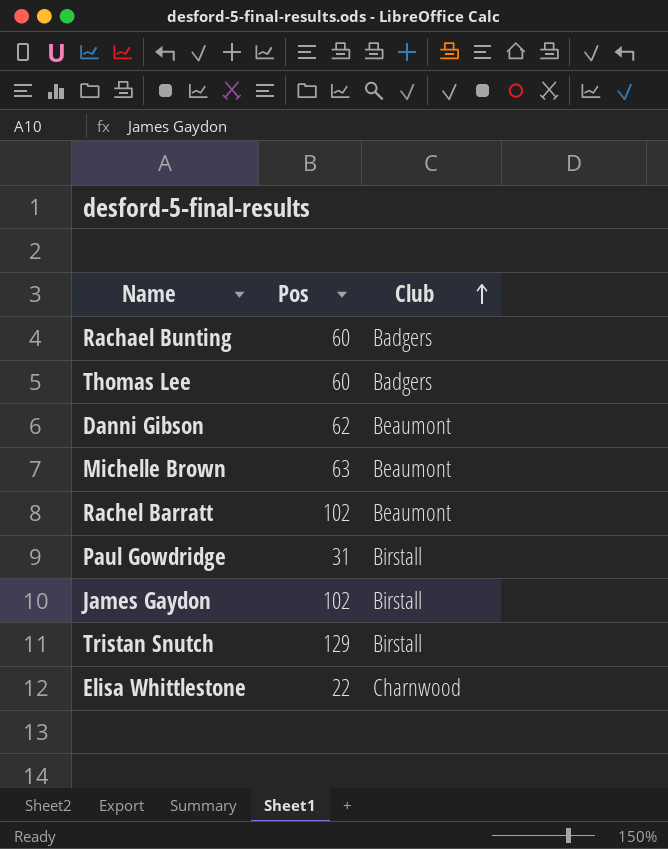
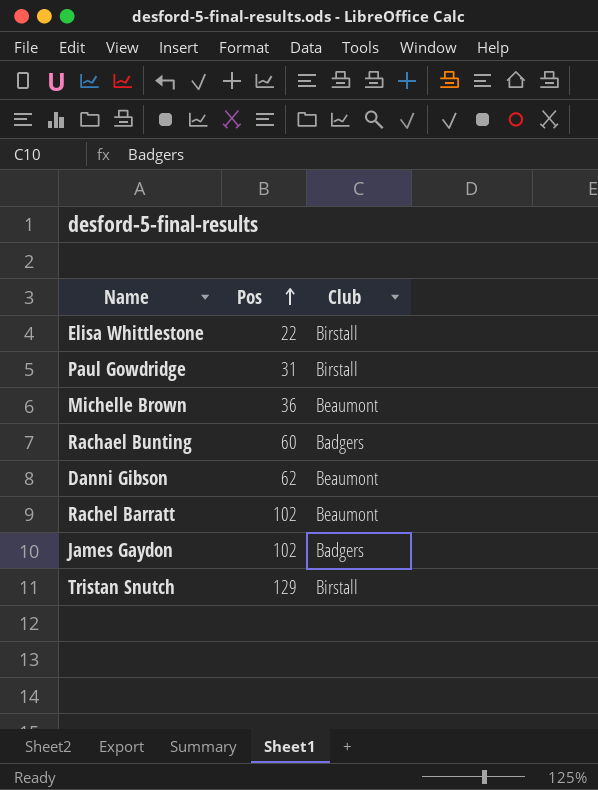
row order: Club ascending -> Pos ascending
row Thomas Lee: 60 | Badgers -> none
Elisa Whittlestone | Club: Charnwood -> Birstall
Michelle Brown | Pos: 63 -> 36
James Gaydon | Club: Birstall -> Badgers

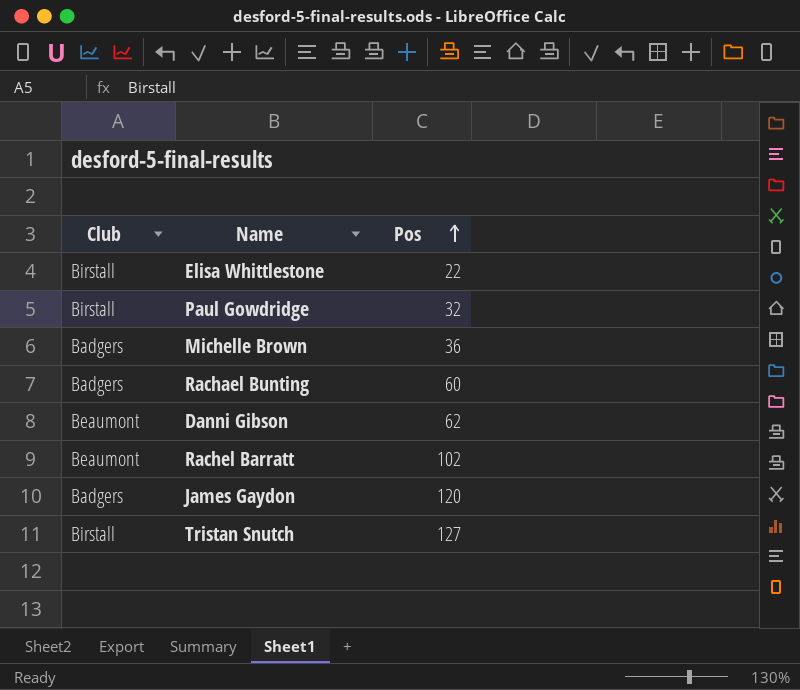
column Club | position: 3 -> 1
Paul Gowdridge | Pos: 31 -> 32
Michelle Brown | Club: Beaumont -> Badgers
James Gaydon | Pos: 102 -> 120
Tristan Snutch | Pos: 129 -> 127

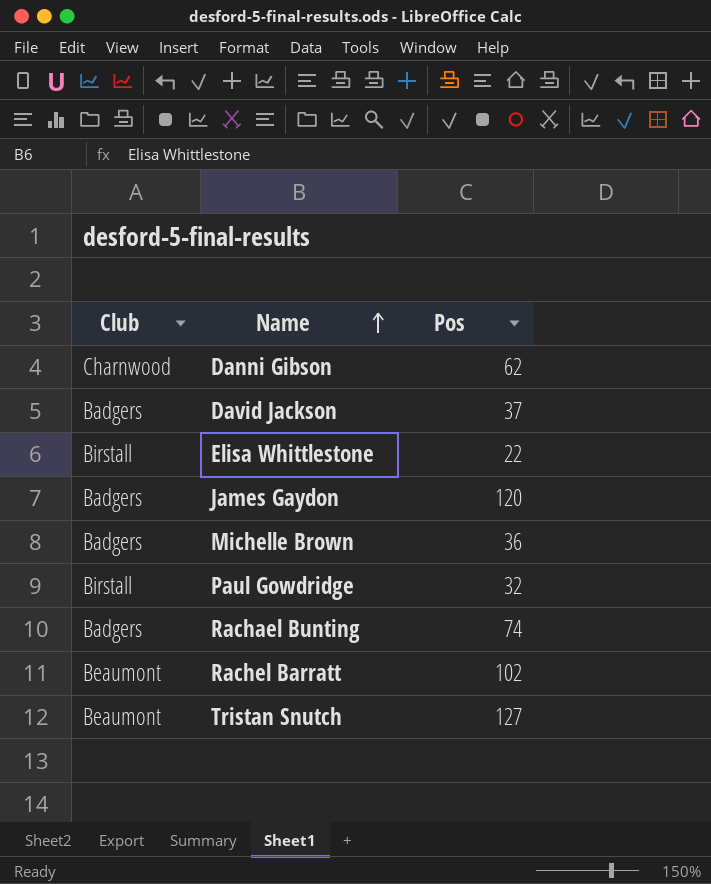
row order: Pos ascending -> Name ascending
Danni Gibson | Club: Beaumont -> Charnwood
row David Jackson: none -> Badgers | 37
Rachael Bunting | Pos: 60 -> 74
Tristan Snutch | Club: Birstall -> Beaumont

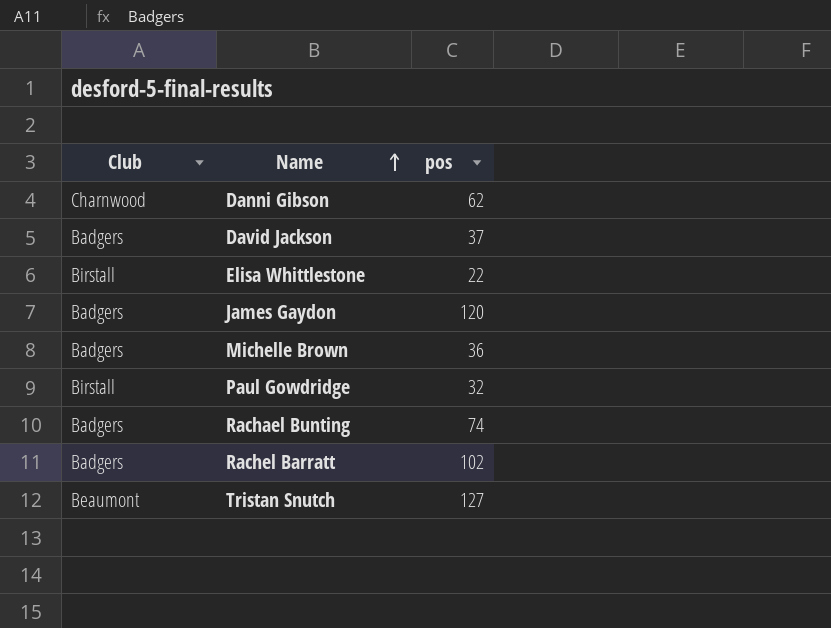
column name: Pos -> pos
Rachel Barratt | Club: Beaumont -> Badgers

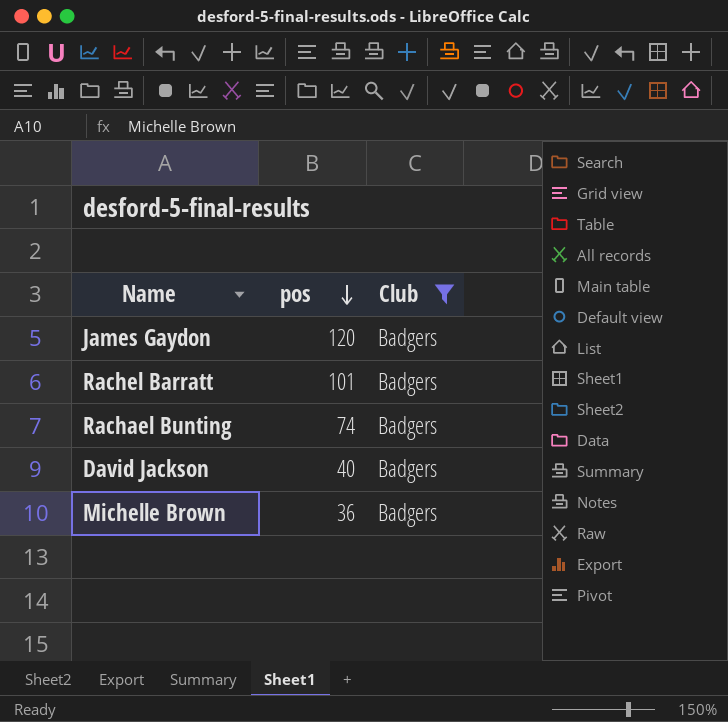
filter: none -> Club = Badgers
row order: Name ascending -> pos descending
column Club | position: 1 -> 3
Rachel Barratt | pos: 102 -> 101
David Jackson | pos: 37 -> 40

